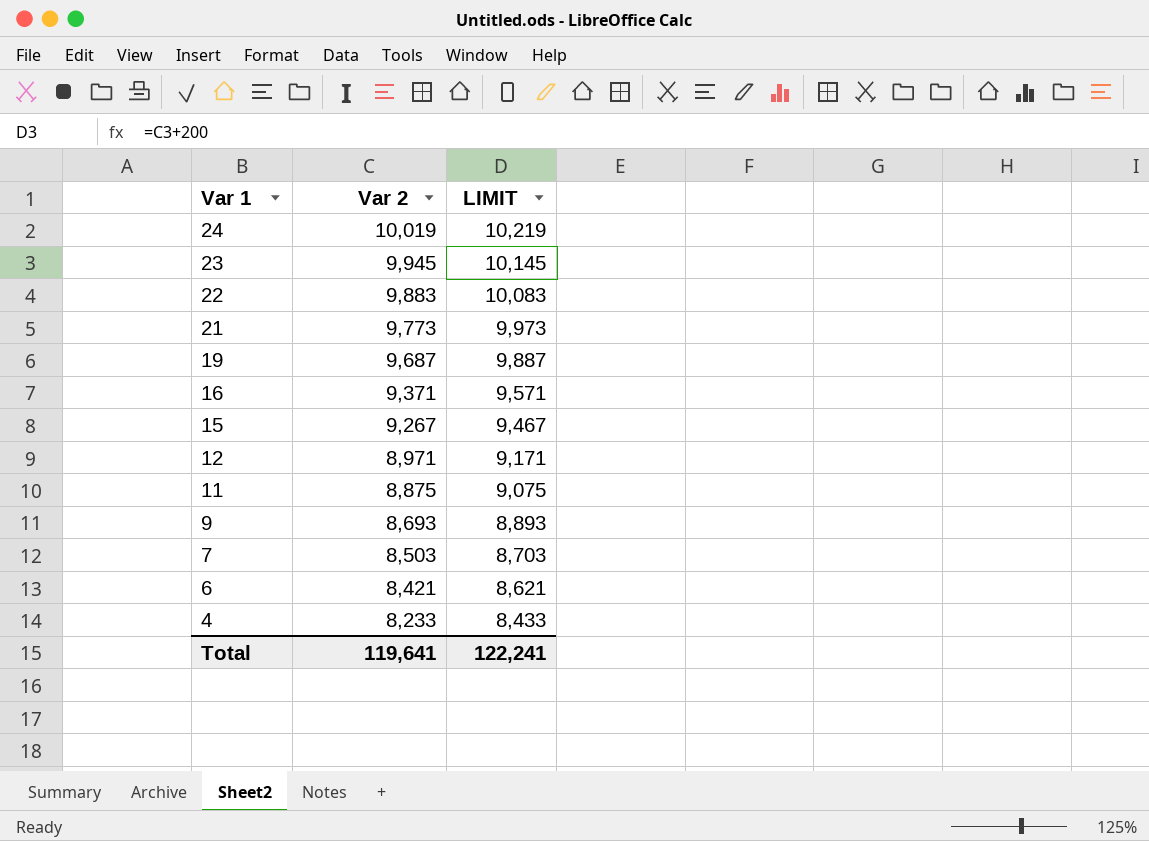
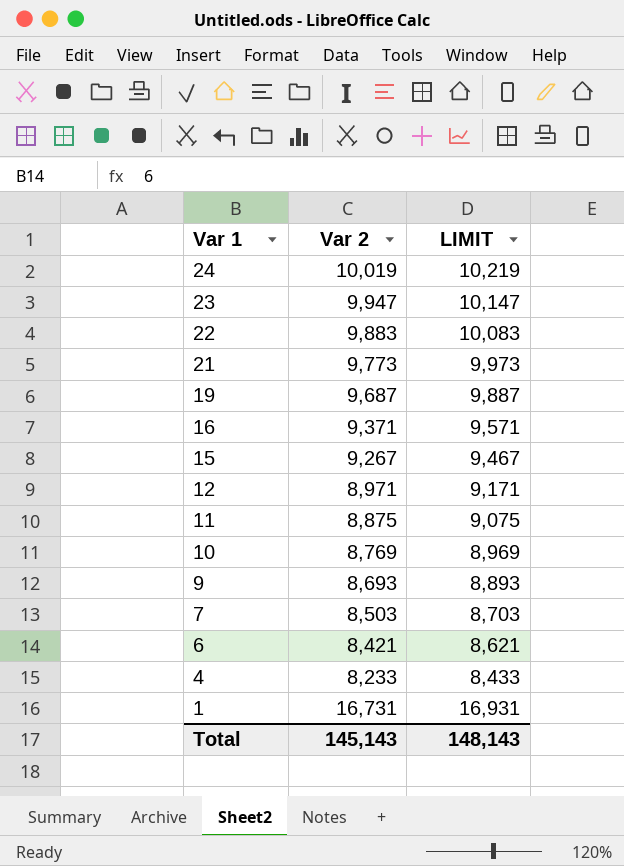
23 | Var 2: 9,945 -> 9,947
23 | LIMIT: 10,145 -> 10,147
row 10: none -> 8,769 | 8,969
row 1: none -> 16,731 | 16,931
Total | Var 2: 119,641 -> 145,143
Total | LIMIT: 122,241 -> 148,143

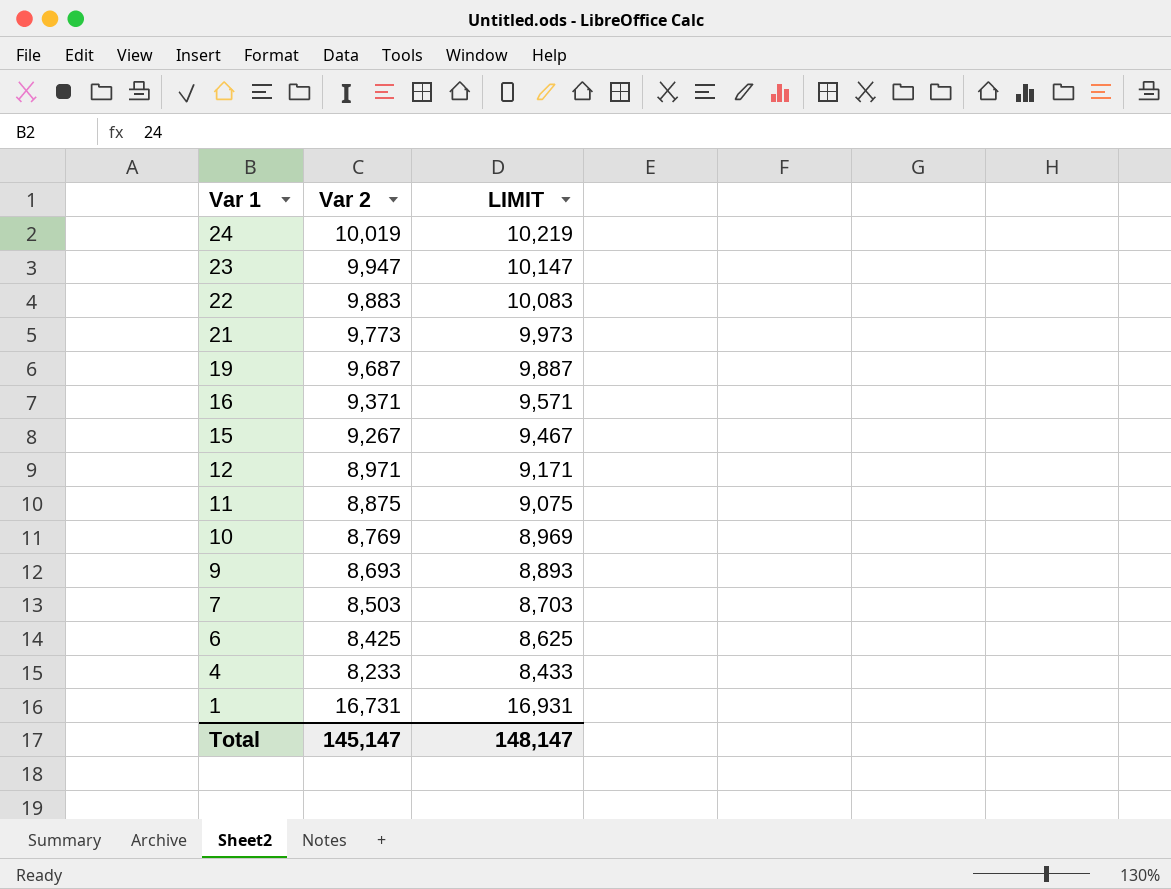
6 | Var 2: 8,421 -> 8,425
6 | LIMIT: 8,621 -> 8,625
Total | Var 2: 145,143 -> 145,147
Total | LIMIT: 148,143 -> 148,147

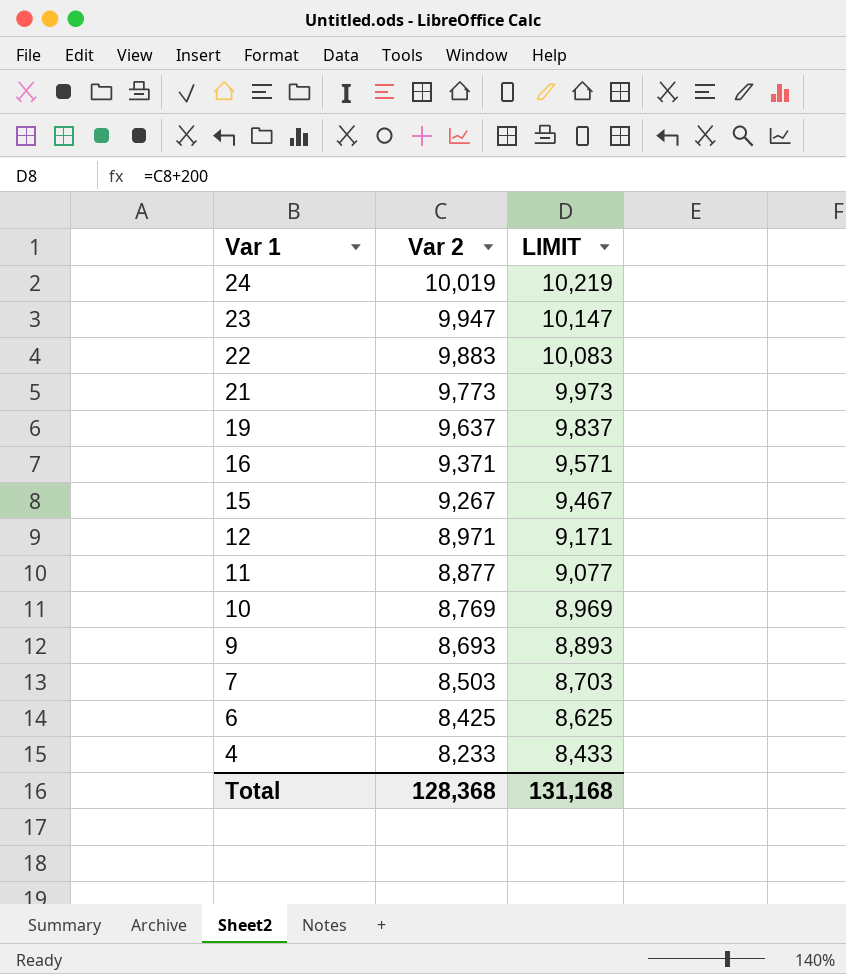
row 1: 16,731 | 16,931 -> none
19 | Var 2: 9,687 -> 9,637
19 | LIMIT: 9,887 -> 9,837
11 | Var 2: 8,875 -> 8,877
11 | LIMIT: 9,075 -> 9,077
Total | Var 2: 145,147 -> 128,368
Total | LIMIT: 148,147 -> 131,168

